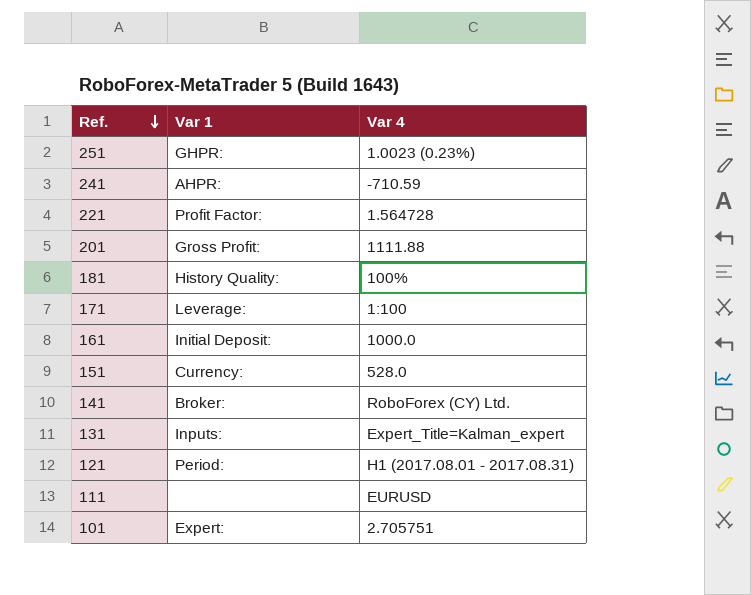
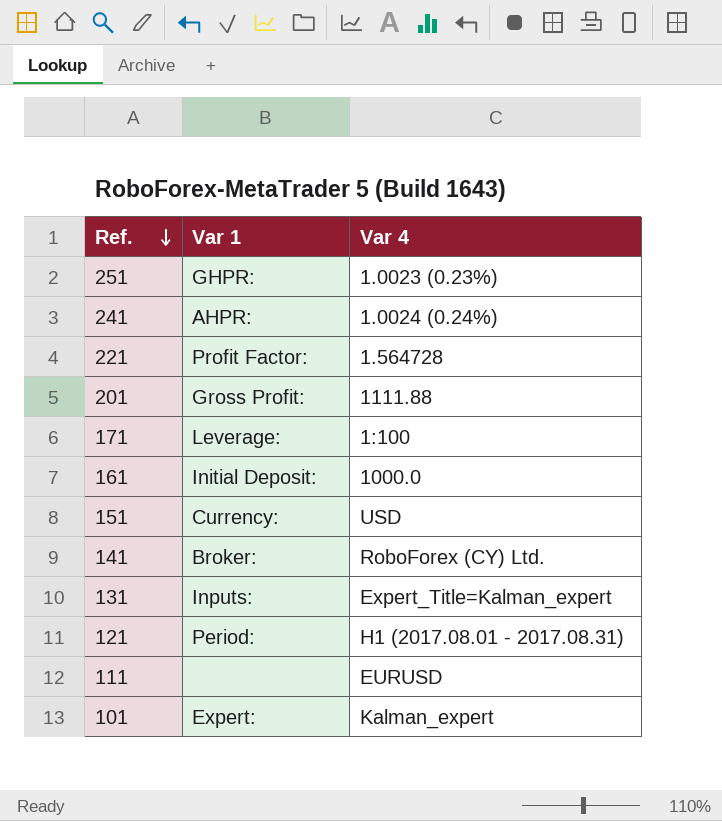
row 181: History Quality: | 100% -> none
241 | Var 4: -710.59 -> 1.0024 (0.24%)
151 | Var 4: 528.0 -> USD
101 | Var 4: 2.705751 -> Kalman_expert

